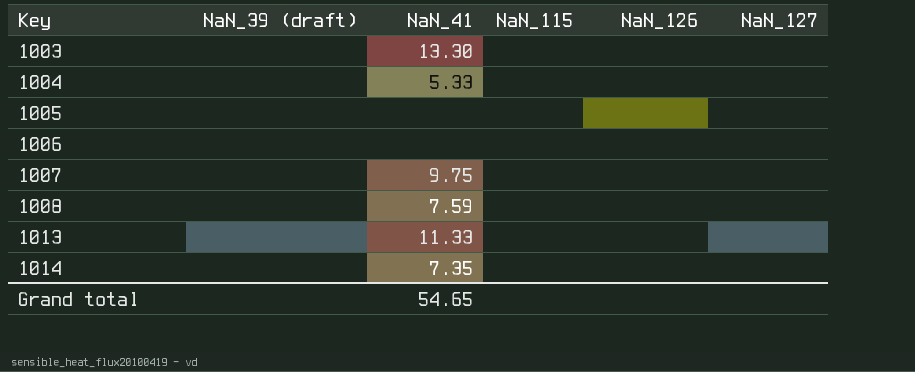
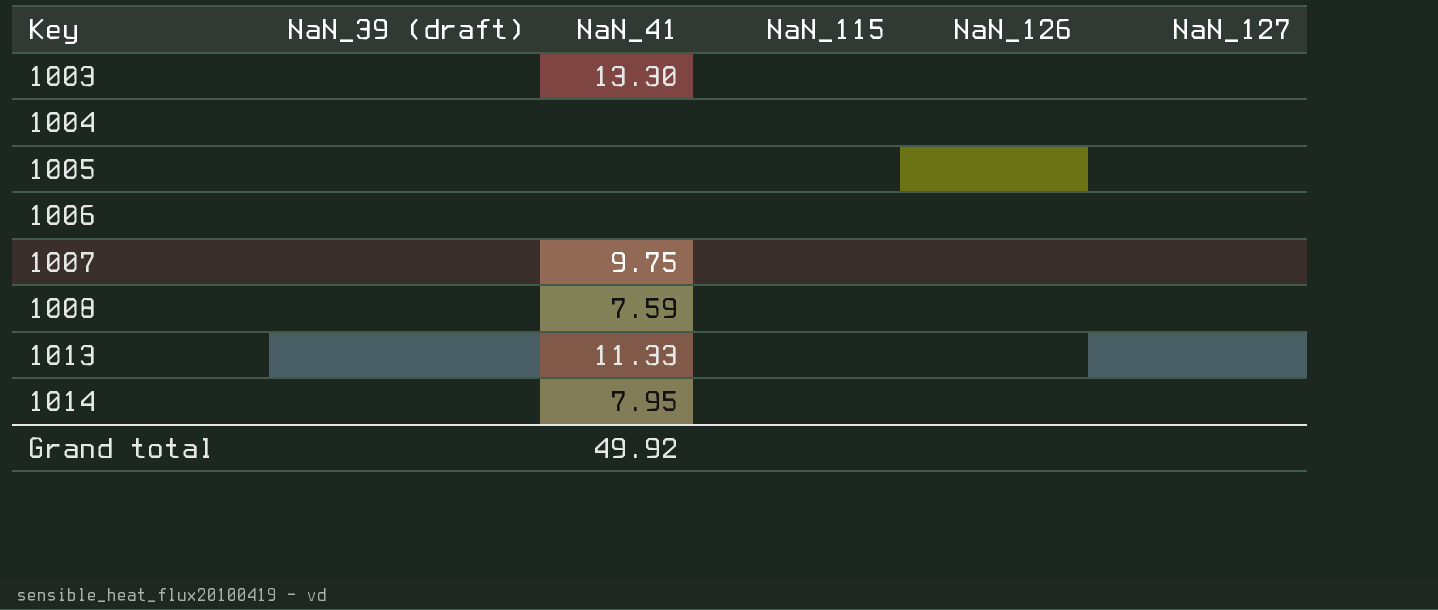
1004 | NaN_41: 5.33 -> none
1014 | NaN_41: 7.35 -> 7.95
Grand total | NaN_41: 54.65 -> 49.92

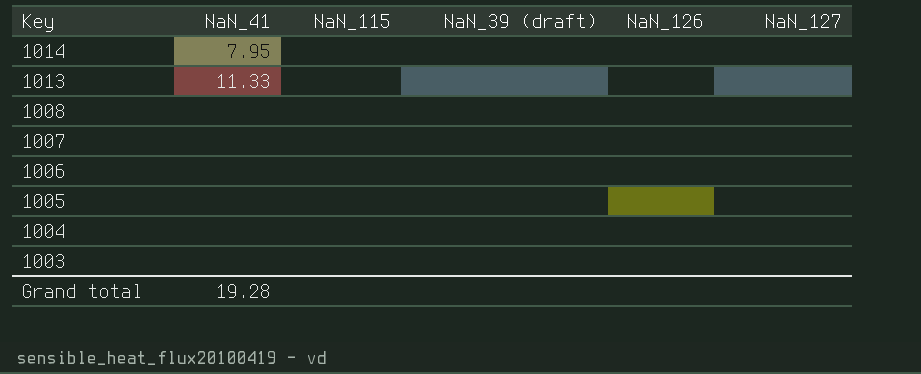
row order: Key ascending -> Key descending
column NaN_39 (draft) | position: 2 -> 4
1008 | NaN_41: 7.59 -> none
1007 | NaN_41: 9.75 -> none
1003 | NaN_41: 13.30 -> none
Grand total | NaN_41: 49.92 -> 19.28

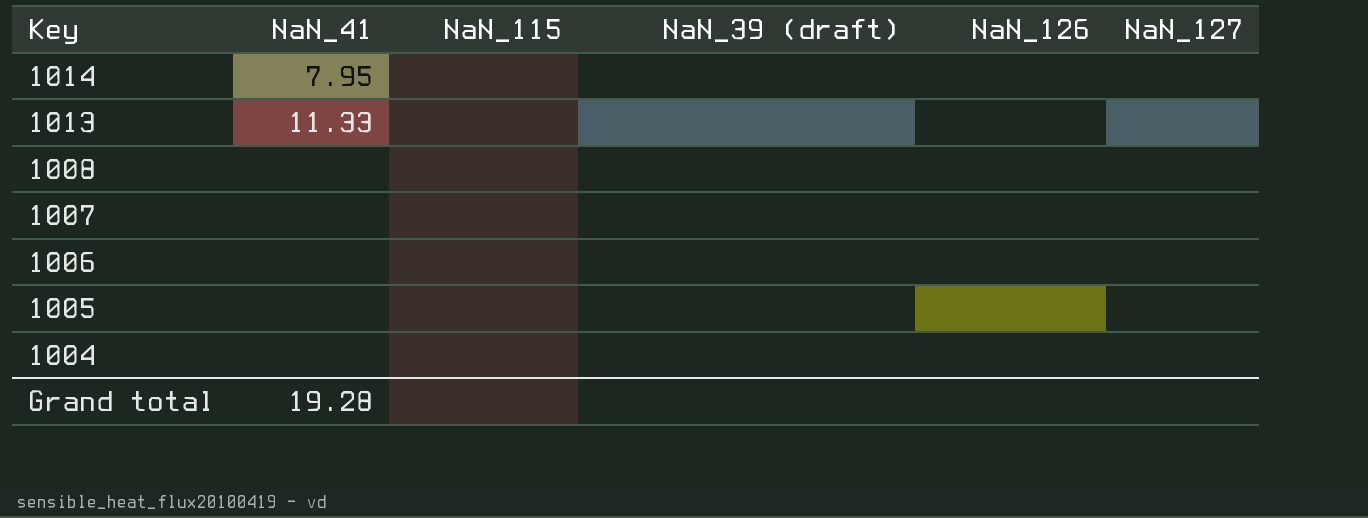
row 1003: none | none | none | none | none -> none

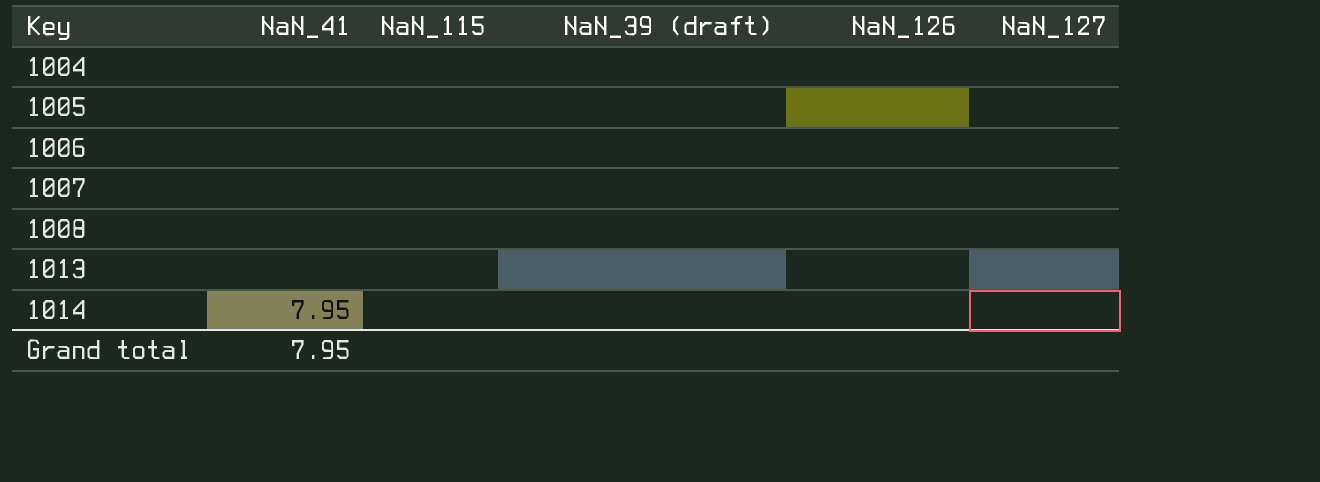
row order: Key descending -> Key ascending
1013 | NaN_41: 11.33 -> none
Grand total | NaN_41: 19.28 -> 7.95

